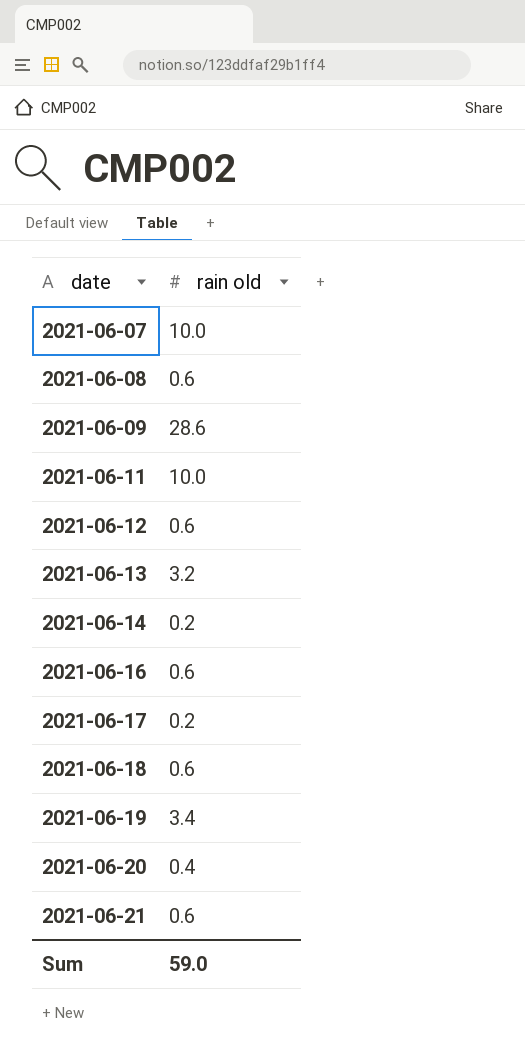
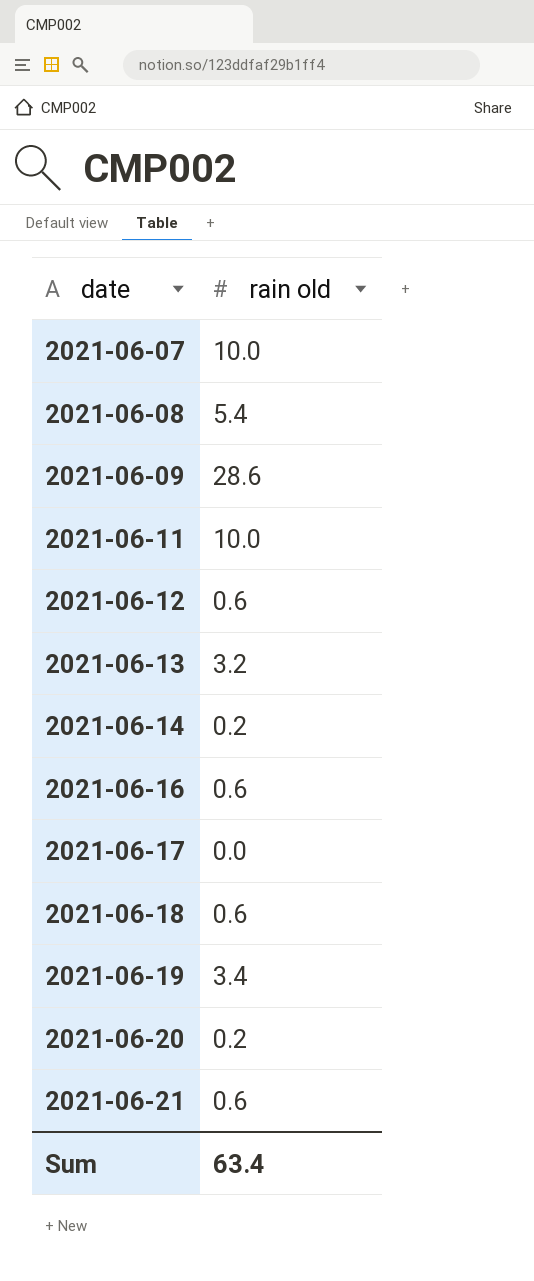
2021-06-08 | rain old: 0.6 -> 5.4
2021-06-17 | rain old: 0.2 -> 0.0
2021-06-20 | rain old: 0.4 -> 0.2
Sum | rain old: 59.0 -> 63.4

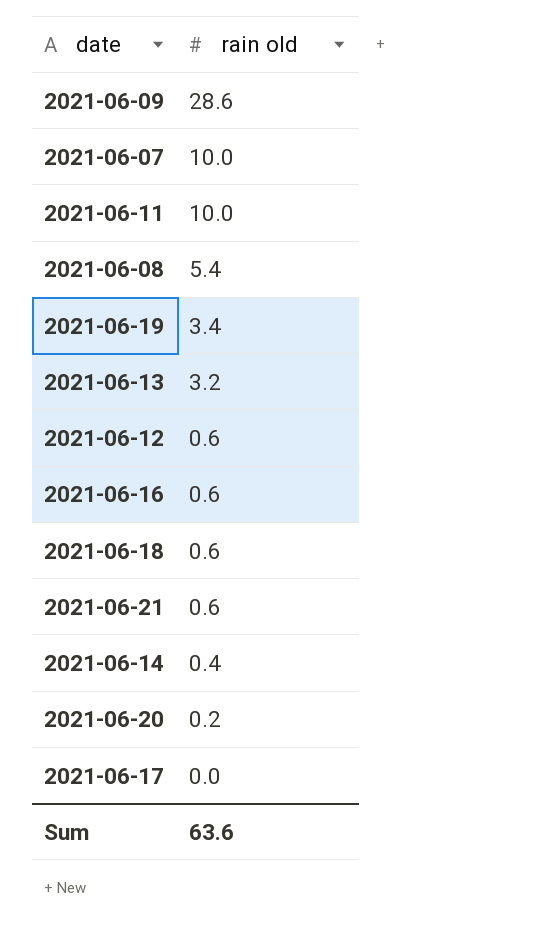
row order: date ascending -> rain old descending
2021-06-14 | rain old: 0.2 -> 0.4
Sum | rain old: 63.4 -> 63.6

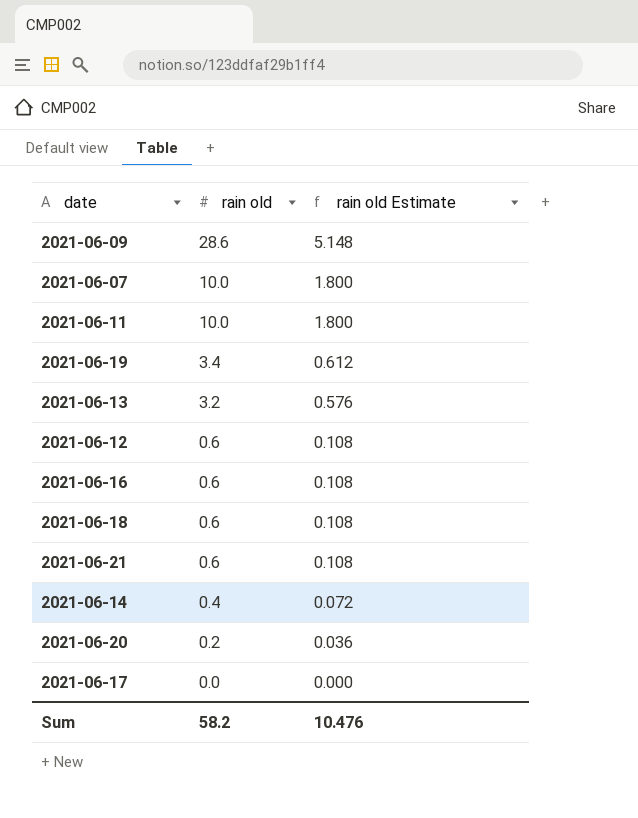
column rain old Estimate | formula: none -> [rain old] * 0.18
row 2021-06-08: 5.4 -> none
Sum | rain old: 63.6 -> 58.2

